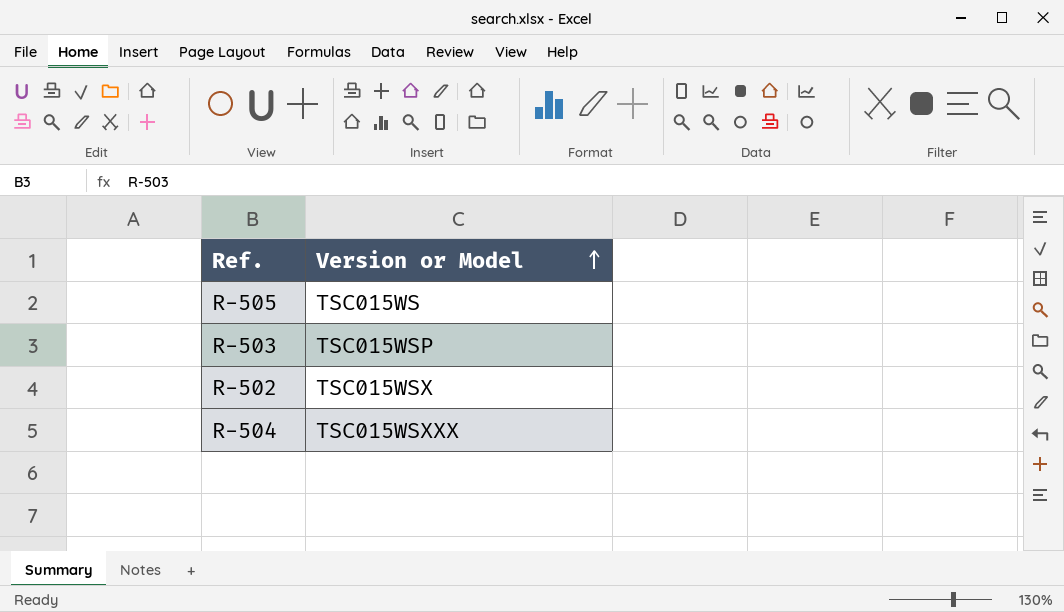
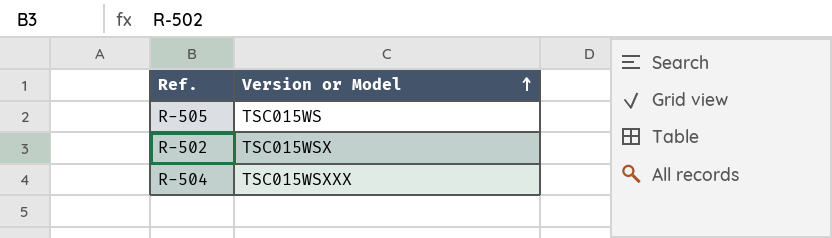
row R-503: TSC015WSP -> none

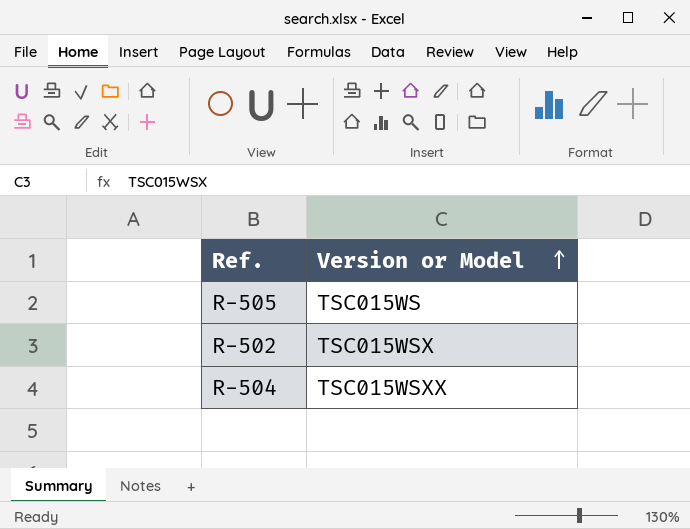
R-504 | Version or Model: TSC015WSXXX -> TSC015WSXX

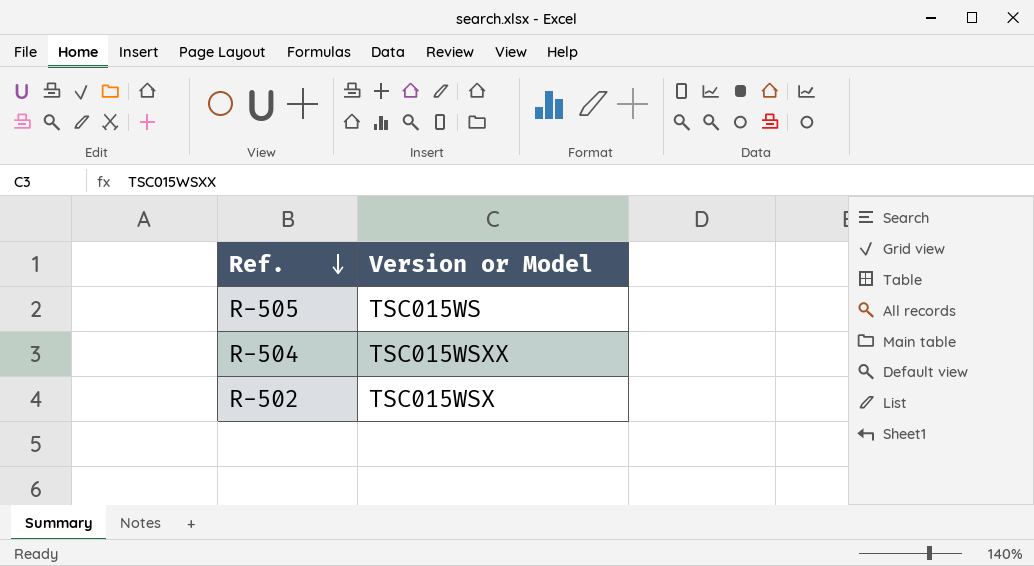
row order: Version or Model ascending -> Ref. descending

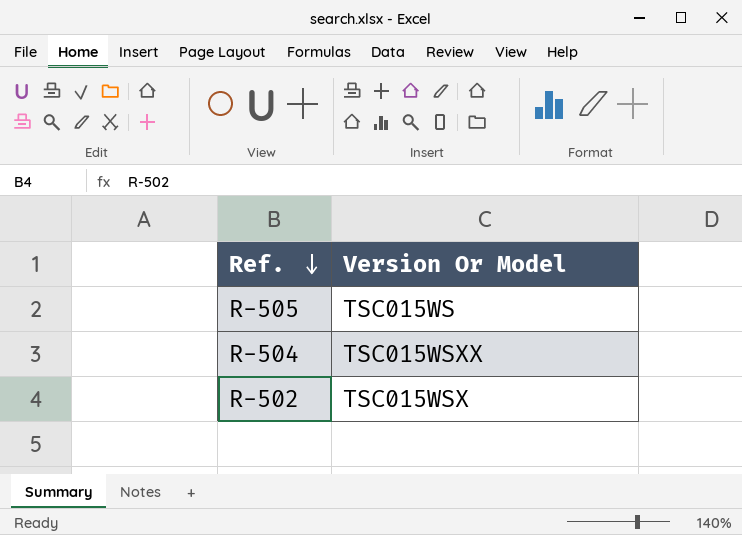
column name: Version or Model -> Version Or Model

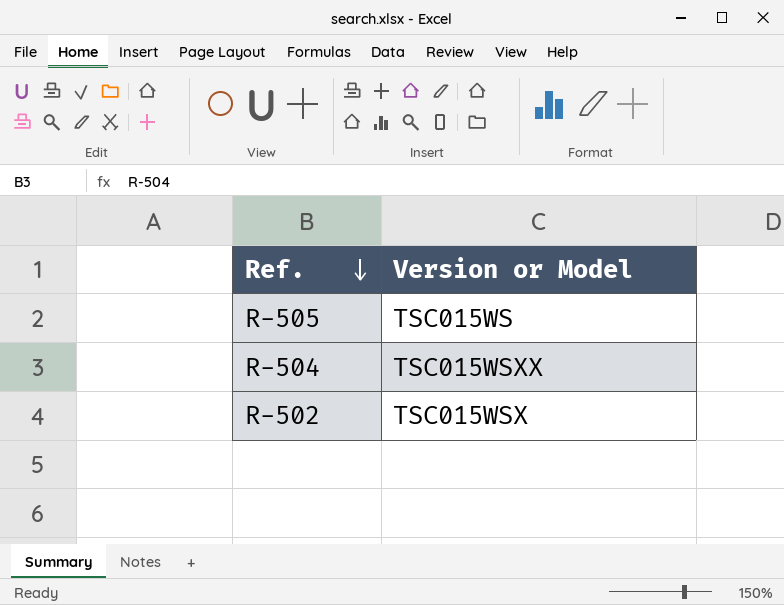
column name: Version Or Model -> Version or Model

